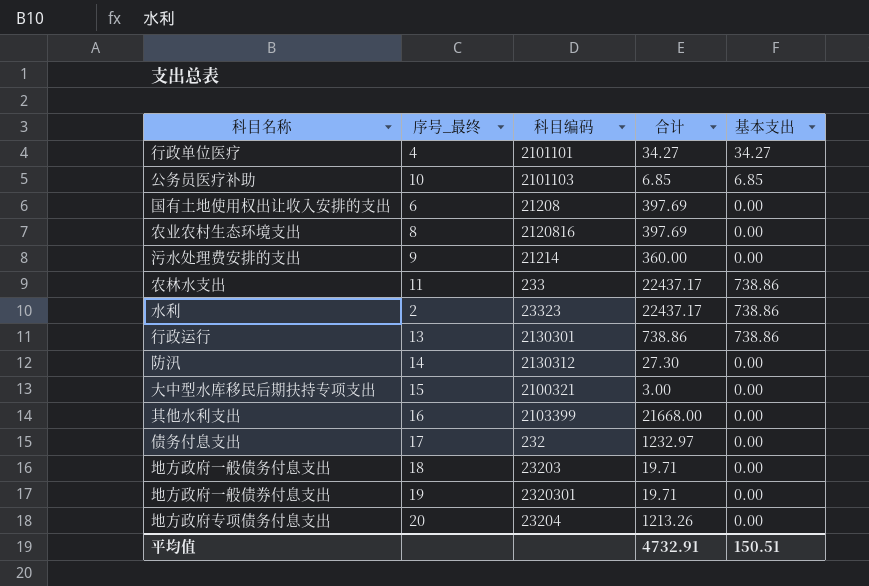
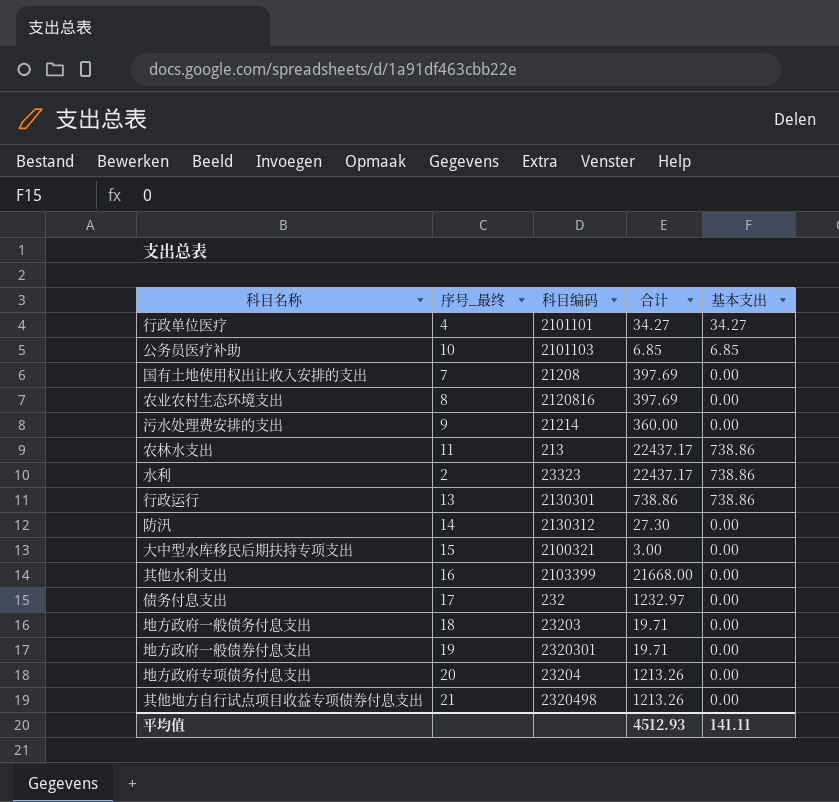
国有土地使用权出让收入安排的支出 | 序号_最终: 6 -> 7
农林水支出 | 科目编码: 233 -> 213
row 其他地方自行试点项目收益专项债券付息支出: none -> 21 | 2320498 | 1213.26 | 0.00
平均值 | 合计: 4732.91 -> 4512.93
平均值 | 基本支出: 150.51 -> 141.11

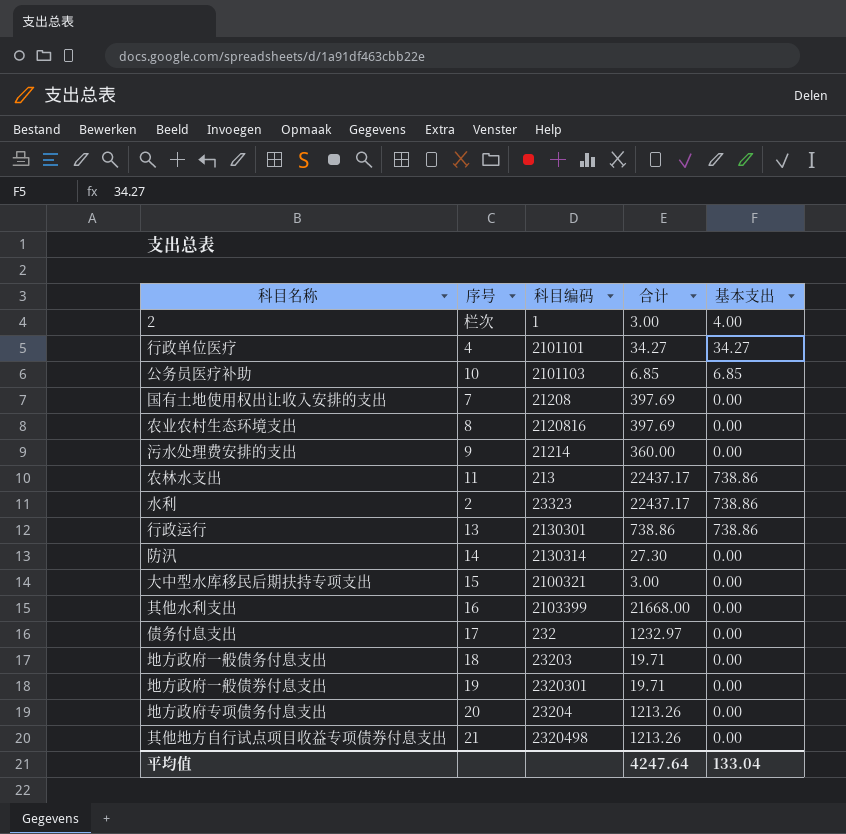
column name: 序号_最终 -> 序号
row 2: none -> 栏次 | 1 | 3.00 | 4.00
防汛 | 科目编码: 2130312 -> 2130314
平均值 | 合计: 4512.93 -> 4247.64
平均值 | 基本支出: 141.11 -> 133.04

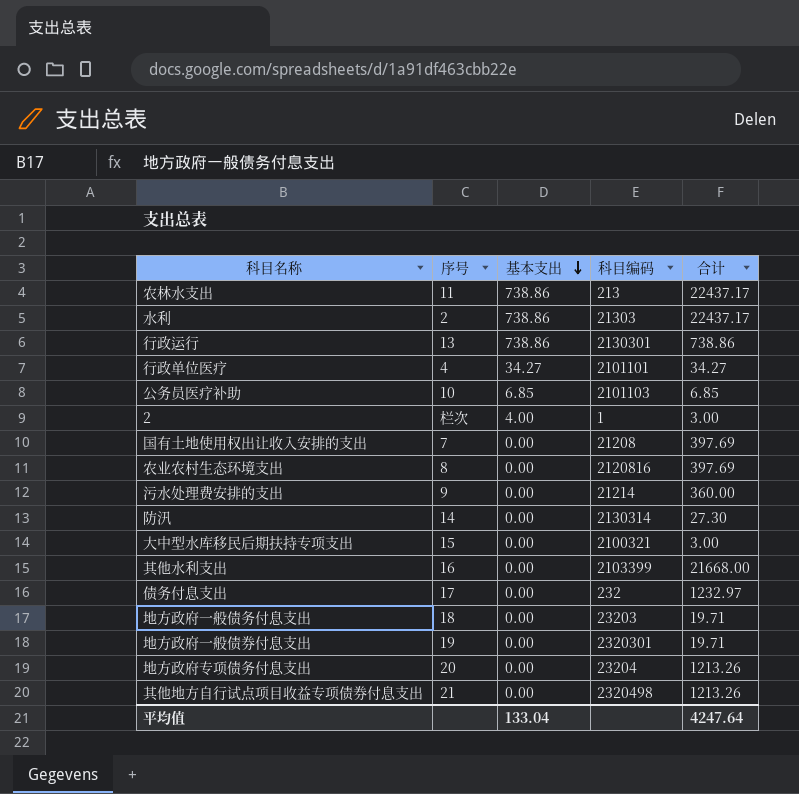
row order: none -> 基本支出 descending
column 基本支出 | position: 5 -> 3
水利 | 科目编码: 23323 -> 21303

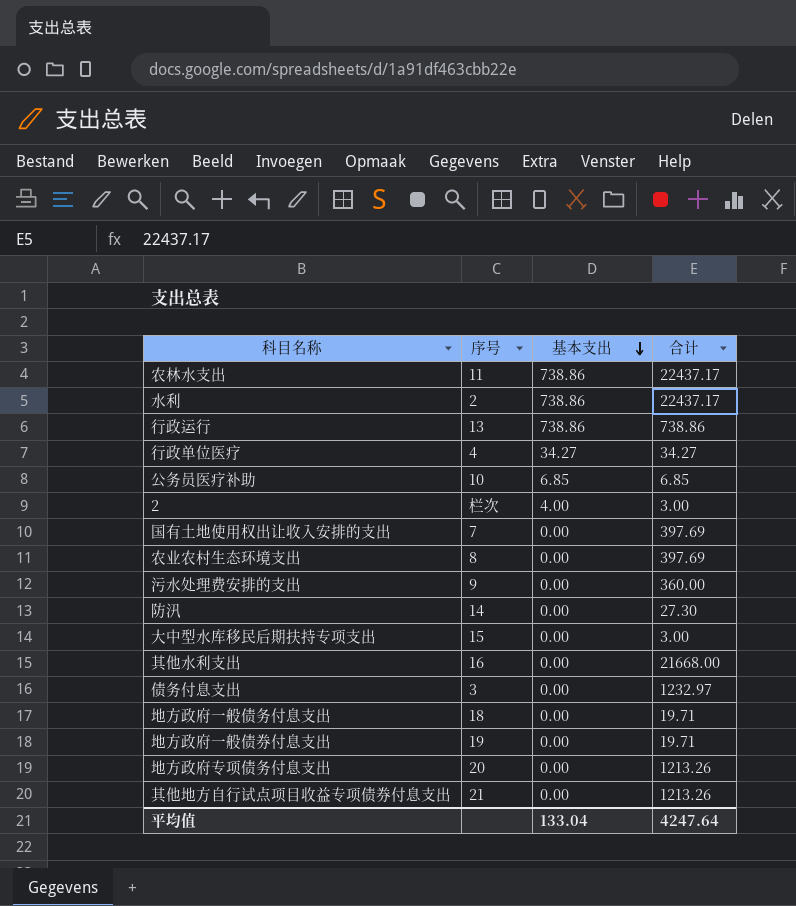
column 科目编码 | position: 4 -> none
债务付息支出 | 序号: 17 -> 3

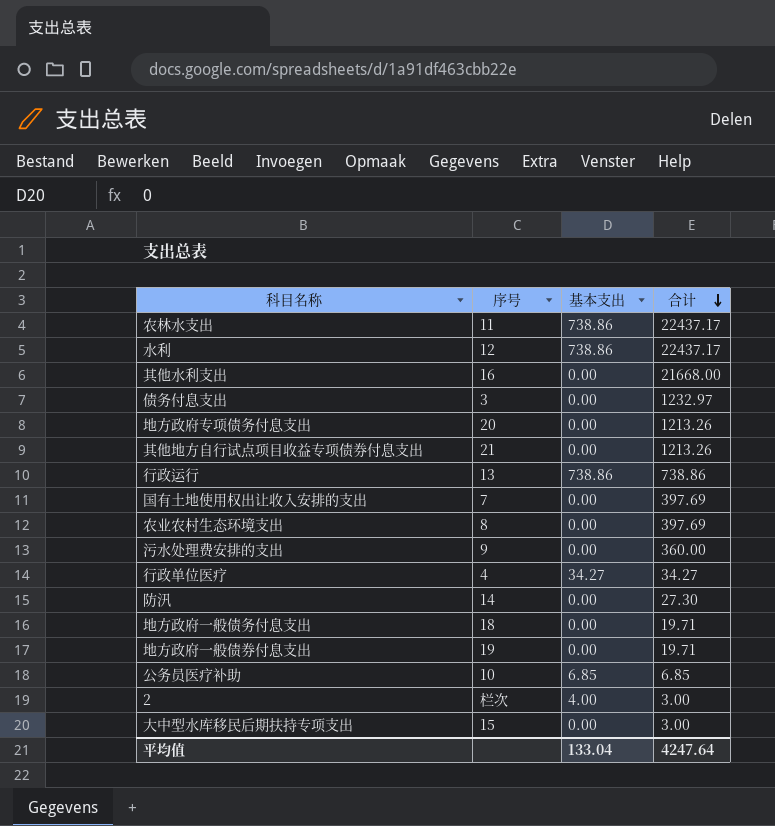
row order: 基本支出 descending -> 合计 descending
水利 | 序号: 2 -> 12

